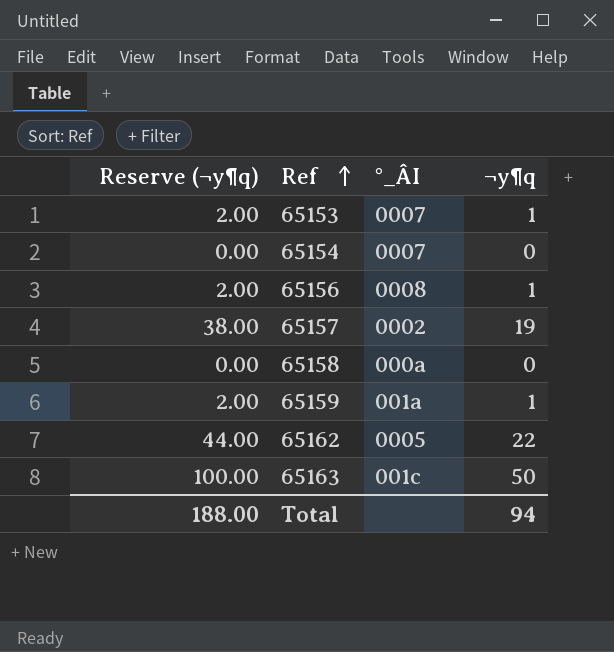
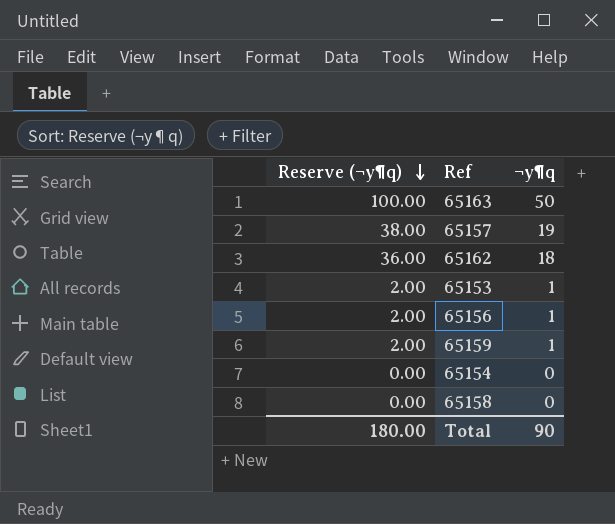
row order: Ref ascending -> Reserve (¬y¶q) descending
column °_ÂI | position: 3 -> none
65162 | Reserve (¬y¶q): 44.00 -> 36.00
65162 | ¬y¶q: 22 -> 18
Total | Reserve (¬y¶q): 188.00 -> 180.00
Total | ¬y¶q: 94 -> 90

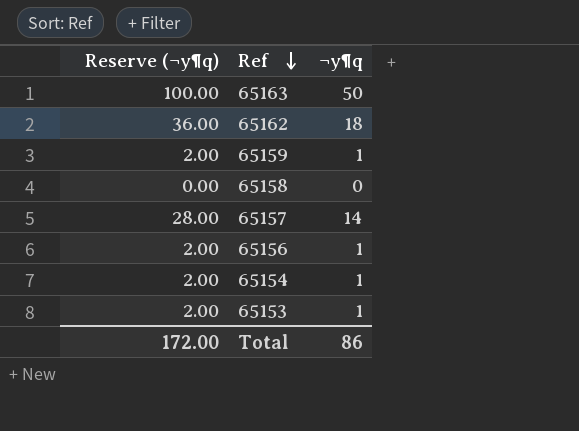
row order: Reserve (¬y¶q) descending -> Ref descending
65157 | Reserve (¬y¶q): 38.00 -> 28.00
65157 | ¬y¶q: 19 -> 14
65154 | Reserve (¬y¶q): 0.00 -> 2.00
65154 | ¬y¶q: 0 -> 1
Total | Reserve (¬y¶q): 180.00 -> 172.00
Total | ¬y¶q: 90 -> 86

